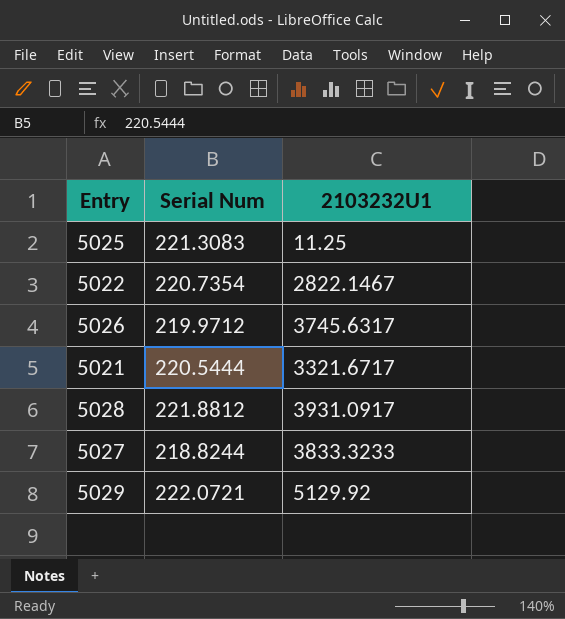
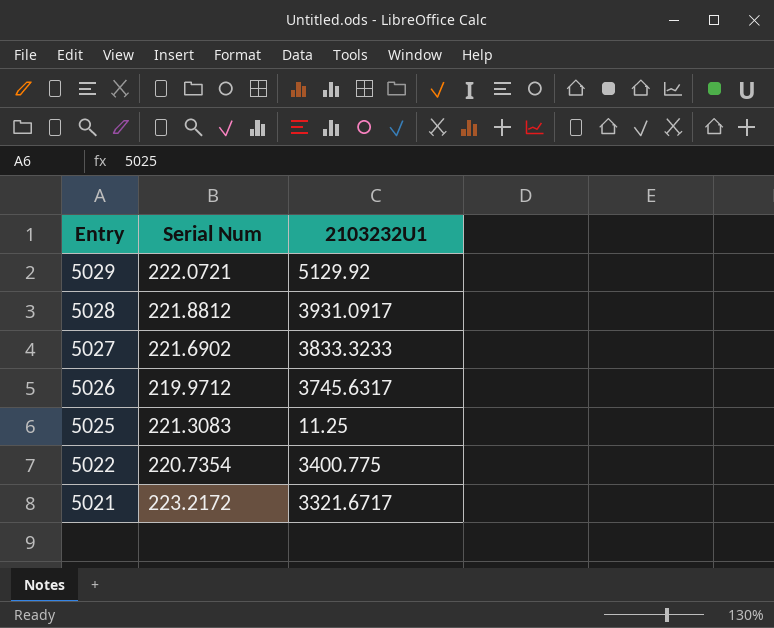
row order: none -> Entry descending
5027 | Serial Num: 218.8244 -> 221.6902
5022 | 2103232U1: 2822.1467 -> 3400.775
5021 | Serial Num: 220.5444 -> 223.2172

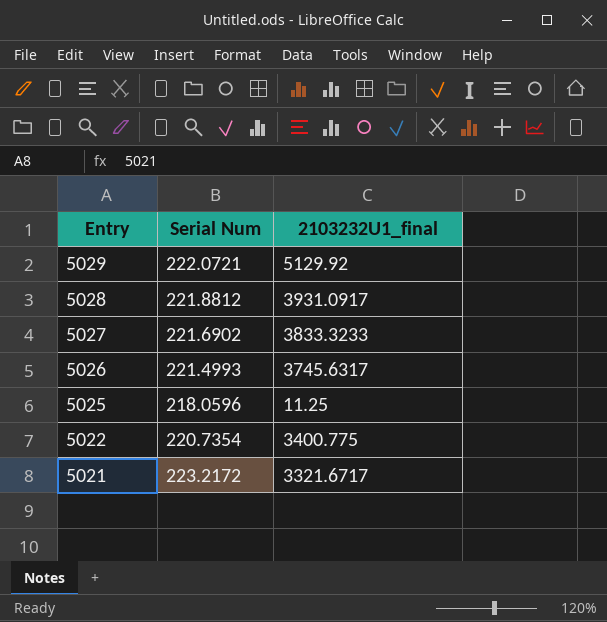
column name: 2103232U1 -> 2103232U1_final
5026 | Serial Num: 219.9712 -> 221.4993
5025 | Serial Num: 221.3083 -> 218.0596

